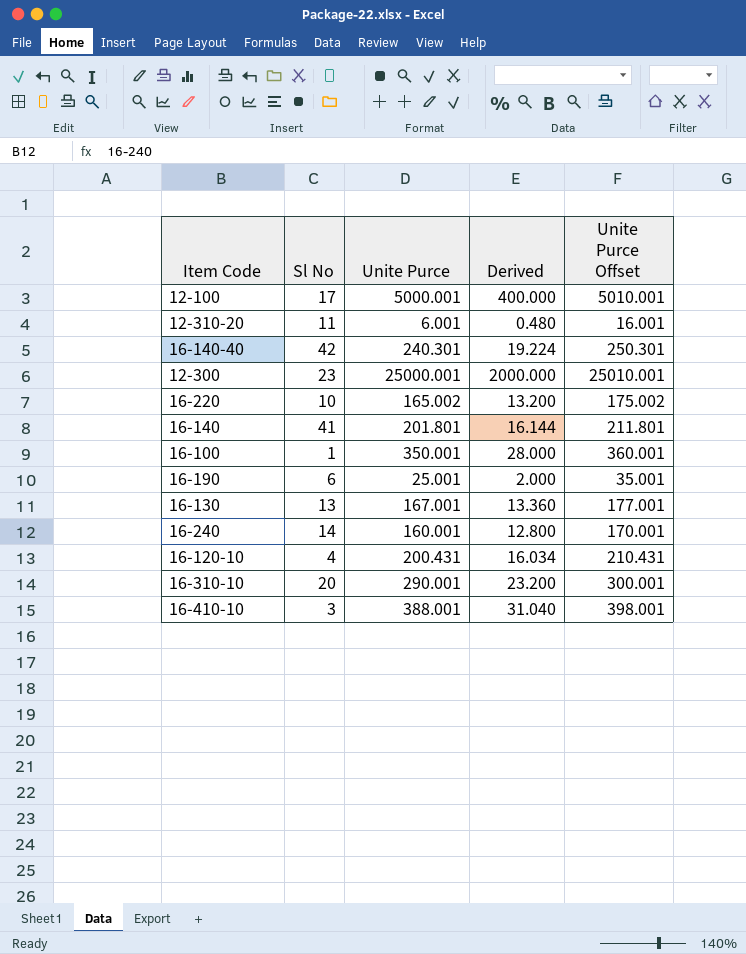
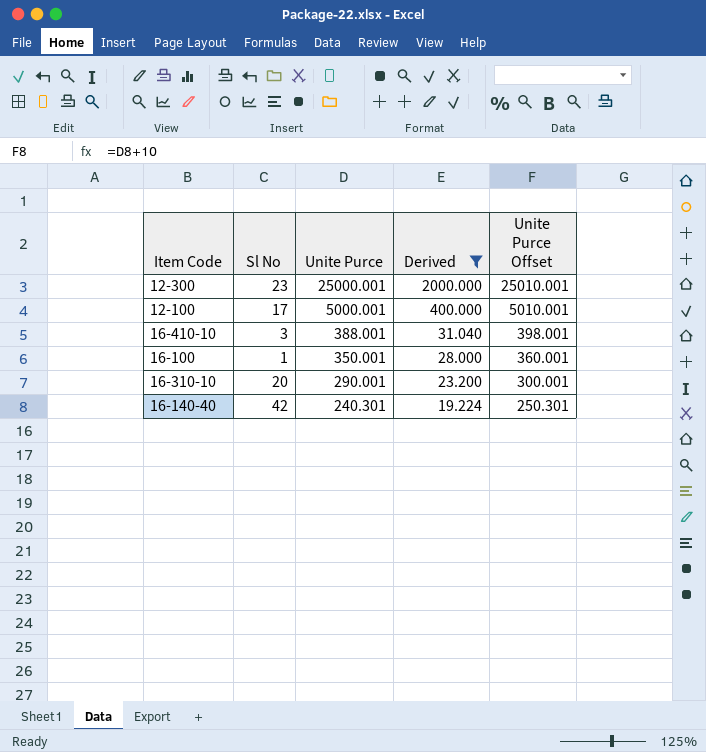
filter: none -> Derived >= 19.224
row order: none -> Unite Purce descending

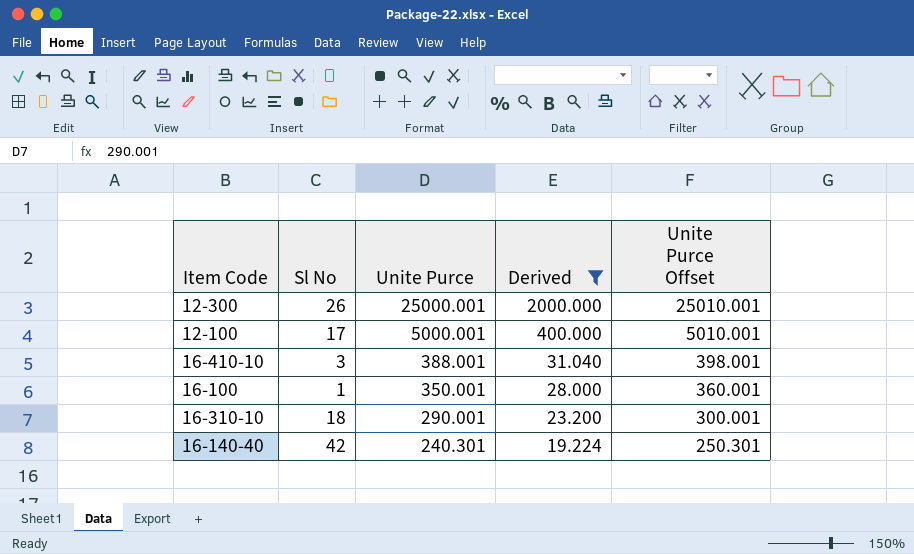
12-300 | Sl No: 23 -> 26
16-310-10 | Sl No: 20 -> 18

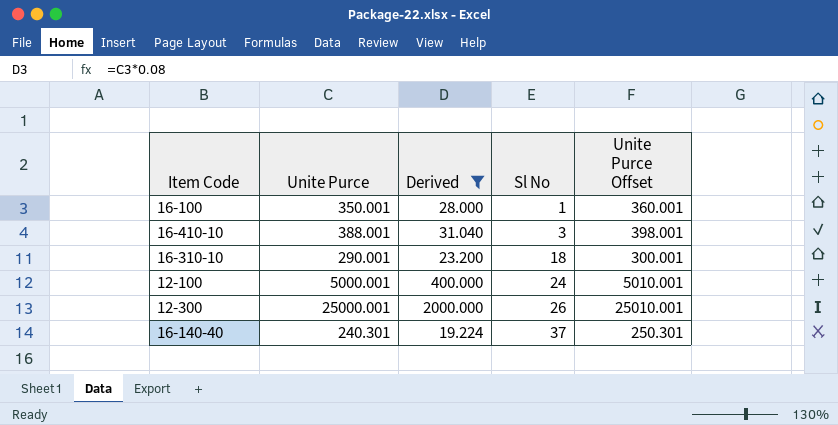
row order: Unite Purce descending -> Sl No ascending
column Sl No | position: 2 -> 4
12-100 | Sl No: 17 -> 24
16-140-40 | Sl No: 42 -> 37

